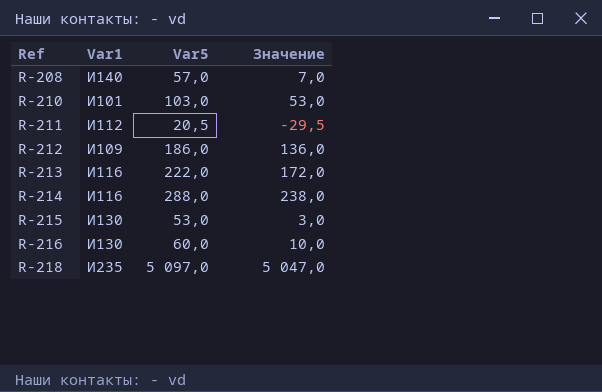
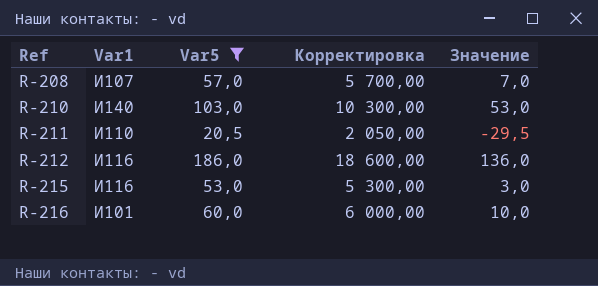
filter: none -> Var5 <= 186,0
column Корректировка | formula: none -> [Var5] * 100
R-208 | Var1: И140 -> И107
R-210 | Var1: И101 -> И140
R-211 | Var1: И112 -> И110
R-212 | Var1: И109 -> И116
R-215 | Var1: И130 -> И116
R-216 | Var1: И130 -> И101

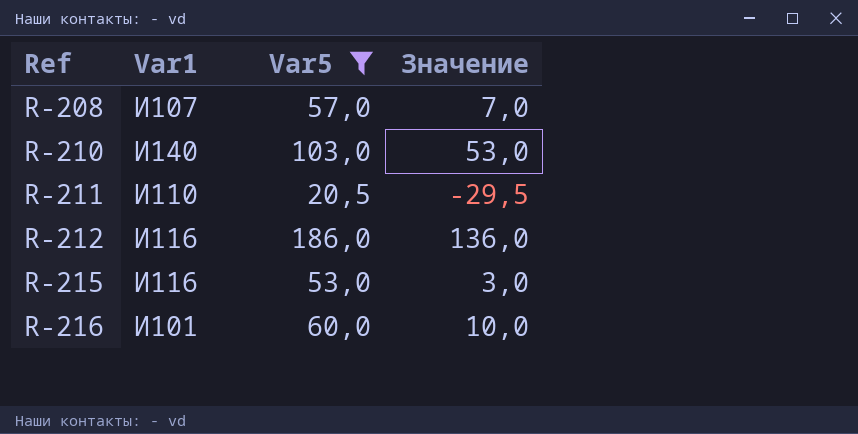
column Корректировка | formula: [Var5] * 100 -> none

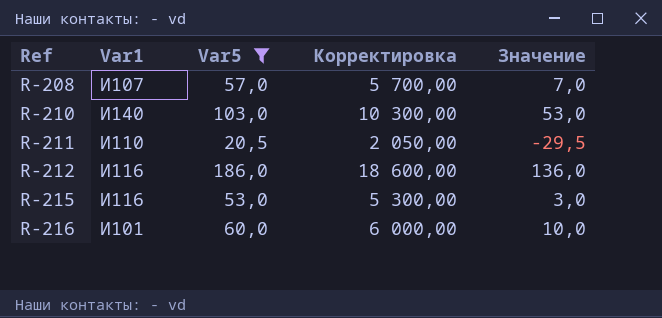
column Корректировка | formula: none -> [Var5] * 100

